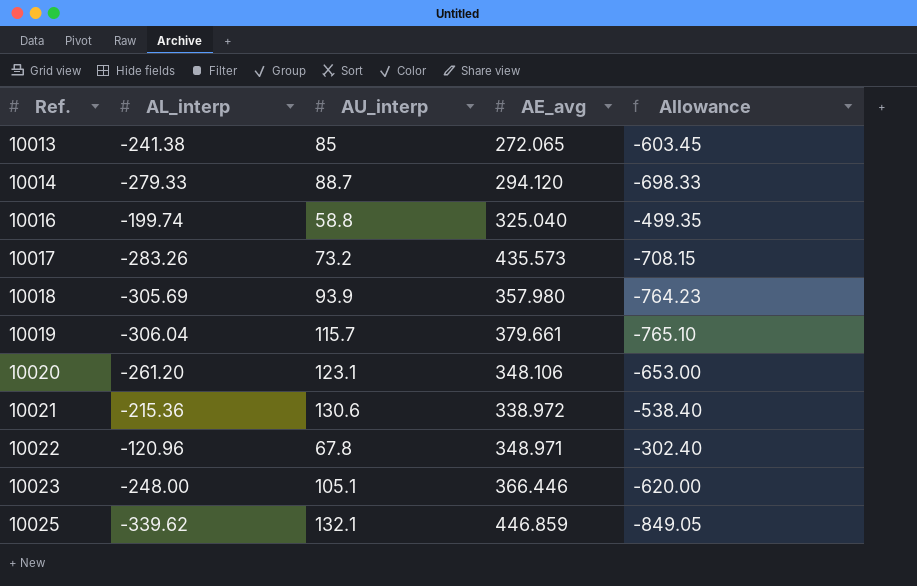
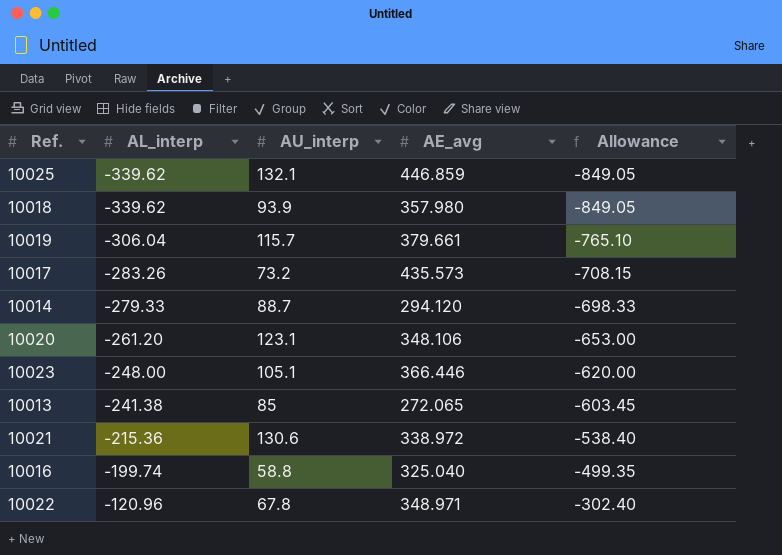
row order: Ref. ascending -> AL_interp ascending
10018 | AL_interp: -305.69 -> -339.62
10018 | Allowance: -764.23 -> -849.05

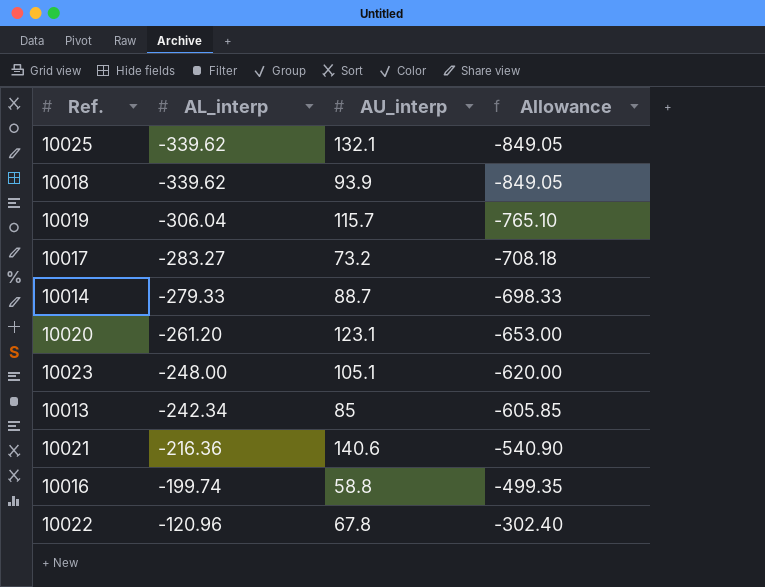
column AE_avg | position: 4 -> none
10017 | AL_interp: -283.26 -> -283.27
10017 | Allowance: -708.15 -> -708.18
10013 | AL_interp: -241.38 -> -242.34
10013 | Allowance: -603.45 -> -605.85
10021 | AL_interp: -215.36 -> -216.36
10021 | AU_interp: 130.6 -> 140.6
10021 | Allowance: -538.40 -> -540.90

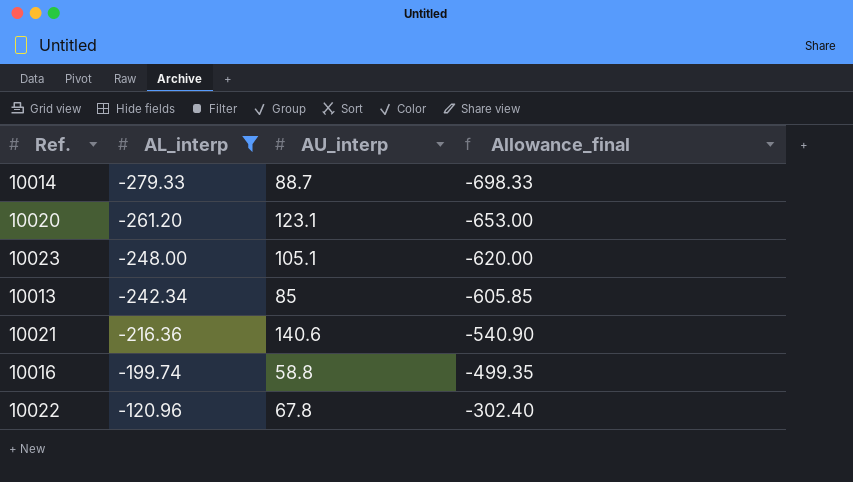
filter: none -> AL_interp >= -279.33
column name: Allowance -> Allowance_final

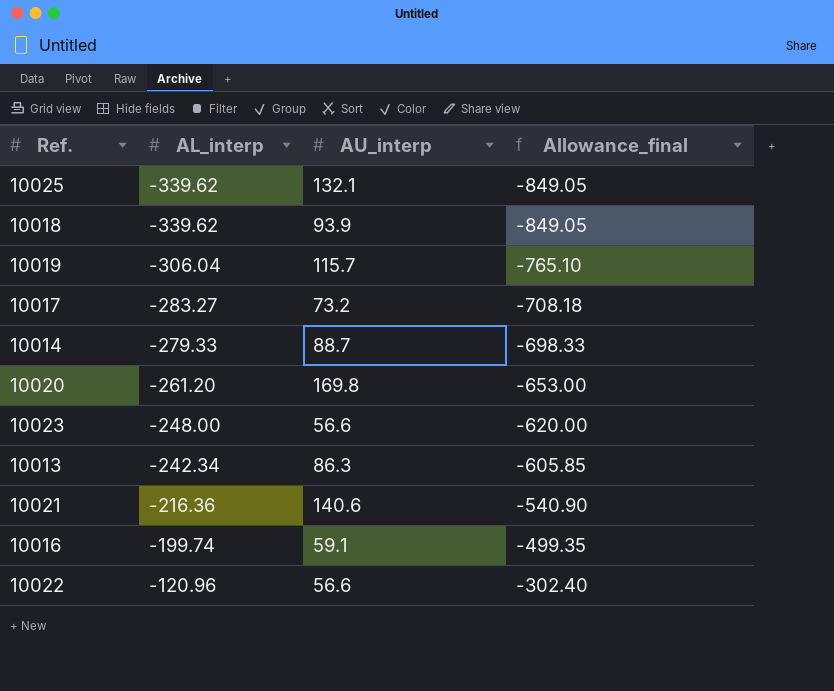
filter: AL_interp >= -279.33 -> none
10020 | AU_interp: 123.1 -> 169.8
10023 | AU_interp: 105.1 -> 56.6
10013 | AU_interp: 85 -> 86.3
10016 | AU_interp: 58.8 -> 59.1
10022 | AU_interp: 67.8 -> 56.6

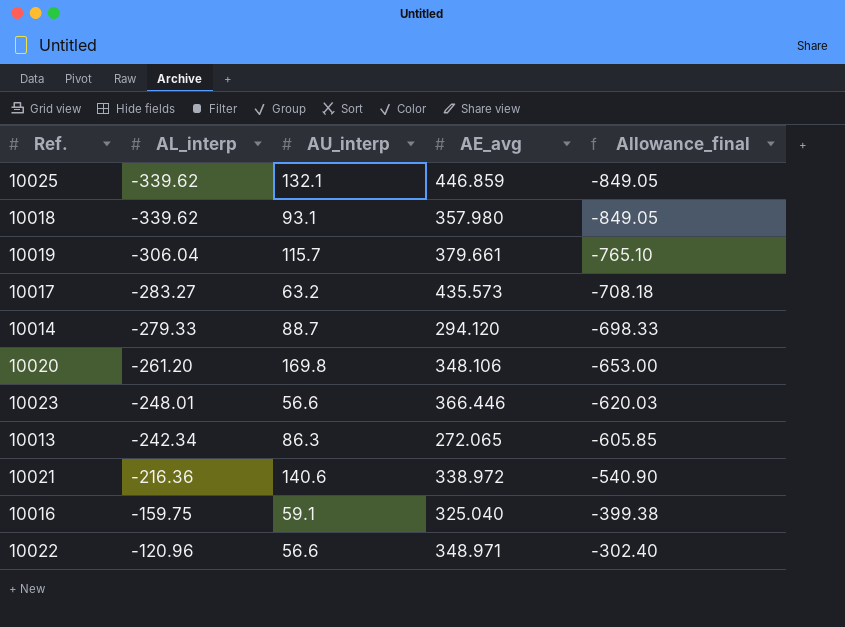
column AE_avg | position: none -> 4
10018 | AU_interp: 93.9 -> 93.1
10017 | AU_interp: 73.2 -> 63.2
10023 | AL_interp: -248.00 -> -248.01
10023 | Allowance_final: -620.00 -> -620.03
10016 | AL_interp: -199.74 -> -159.75
10016 | Allowance_final: -499.35 -> -399.38

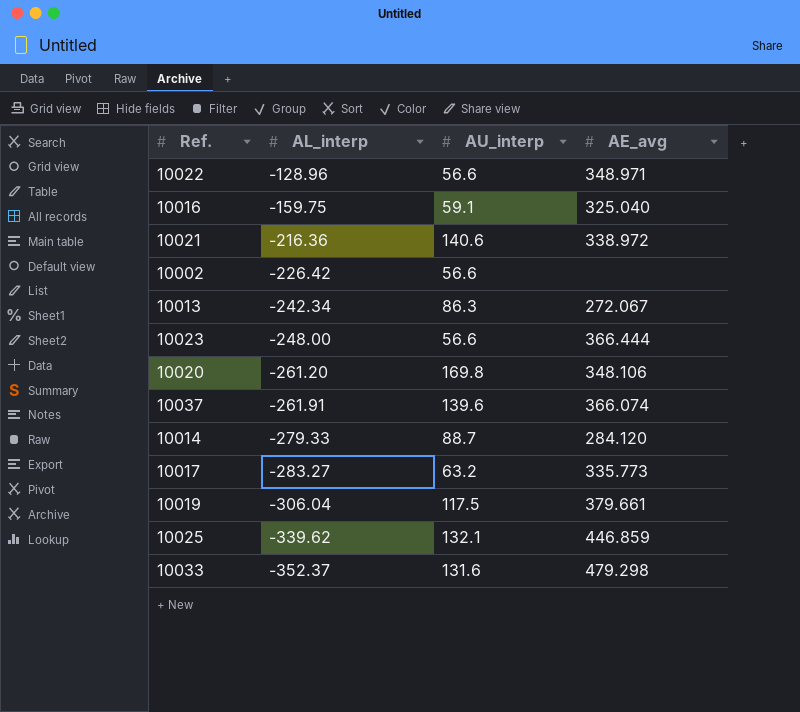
row order: AL_interp ascending -> AL_interp descending
column Allowance_final | formula: [AL_interp] * 2.5 -> none
row 10018: -339.62 | 93.1 | 357.980 | -849.05 -> none
10022 | AL_interp: -120.96 -> -128.96
row 10002: none -> -226.42 | 56.6 | none
10013 | AE_avg: 272.065 -> 272.067
10023 | AL_interp: -248.01 -> -248.00
10023 | AE_avg: 366.446 -> 366.444
row 10037: none -> -261.91 | 139.6 | 366.074
10014 | AE_avg: 294.120 -> 284.120
10017 | AE_avg: 435.573 -> 335.773
10019 | AU_interp: 115.7 -> 117.5
row 10033: none -> -352.37 | 131.6 | 479.298

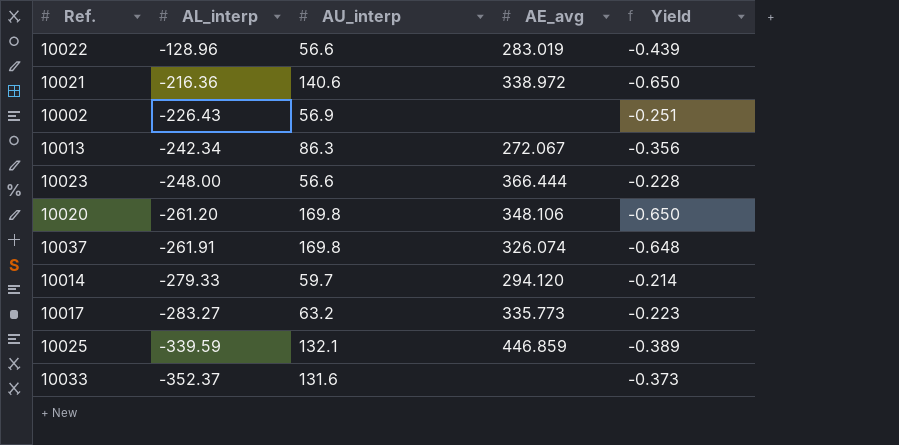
column Yield | formula: none -> [AU_interp] / [AL_interp]
row 10016: -159.75 | 59.1 | 325.040 -> none
row 10019: -306.04 | 117.5 | 379.661 -> none
10022 | AE_avg: 348.971 -> 283.019
10002 | AL_interp: -226.42 -> -226.43
10002 | AU_interp: 56.6 -> 56.9
10037 | AU_interp: 139.6 -> 169.8
10037 | AE_avg: 366.074 -> 326.074
10014 | AU_interp: 88.7 -> 59.7
10014 | AE_avg: 284.120 -> 294.120
10025 | AL_interp: -339.62 -> -339.59
10033 | AE_avg: 479.298 -> none

